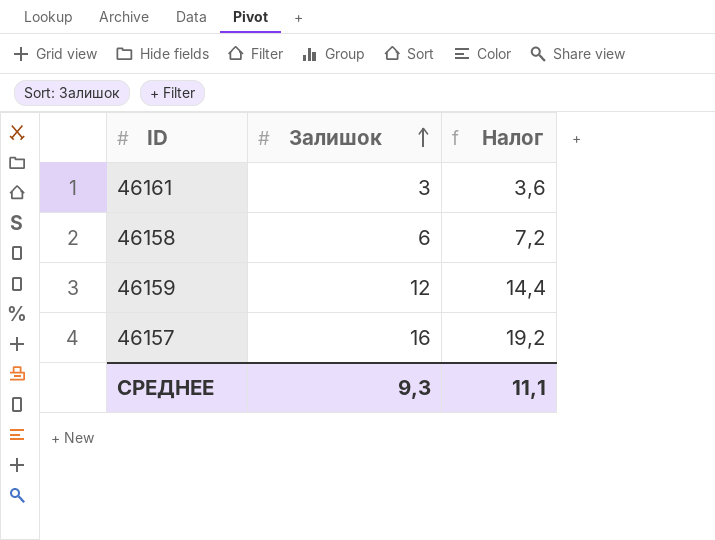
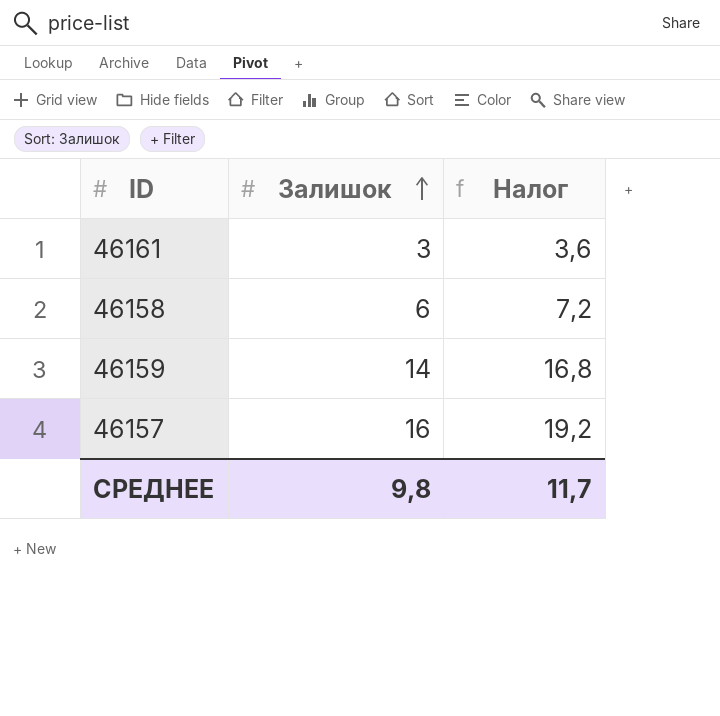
46159 | Залишок: 12 -> 14
46159 | Налог: 14,4 -> 16,8
СРЕДНЕЕ | Залишок: 9,3 -> 9,8
СРЕДНЕЕ | Налог: 11,1 -> 11,7

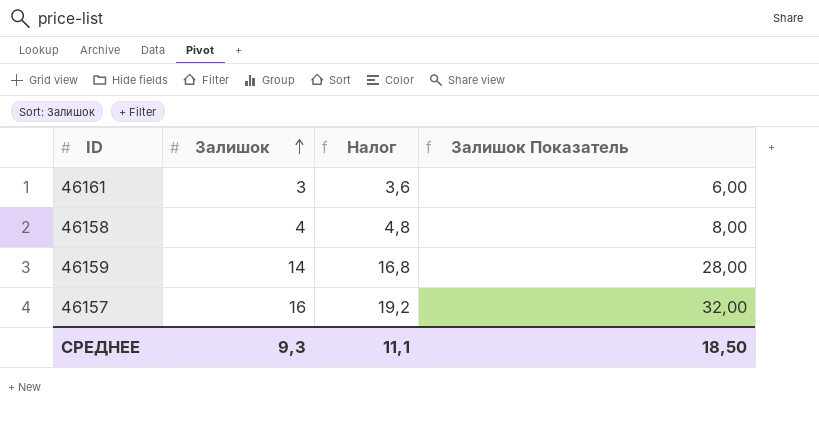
column Залишок Показатель | formula: none -> [Залишок] * 2
46158 | Залишок: 6 -> 4
46158 | Налог: 7,2 -> 4,8
СРЕДНЕЕ | Залишок: 9,8 -> 9,3
СРЕДНЕЕ | Налог: 11,7 -> 11,1

